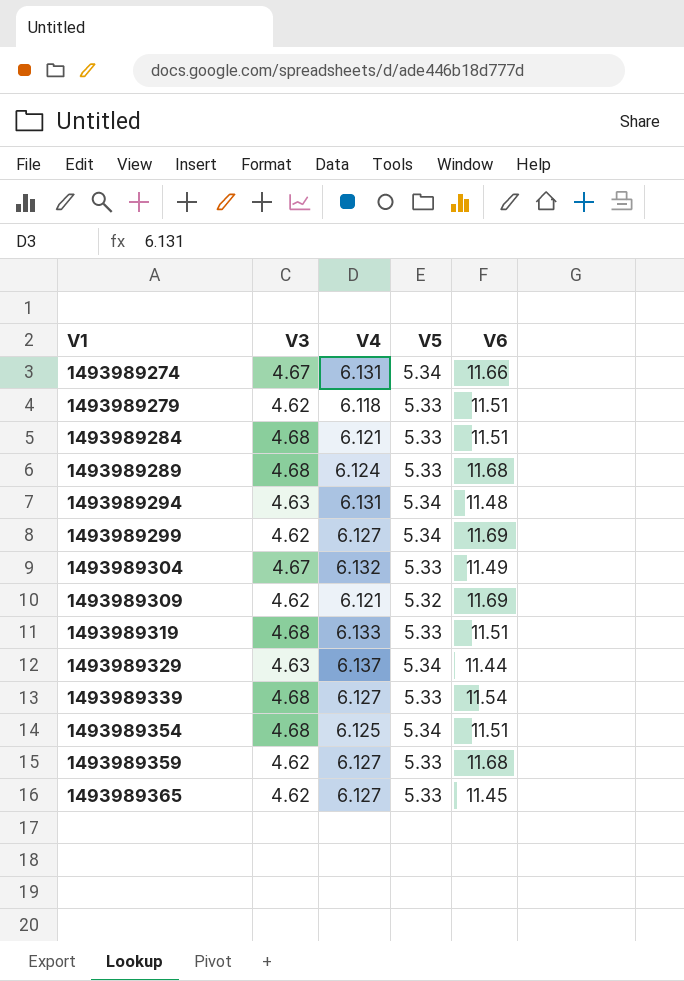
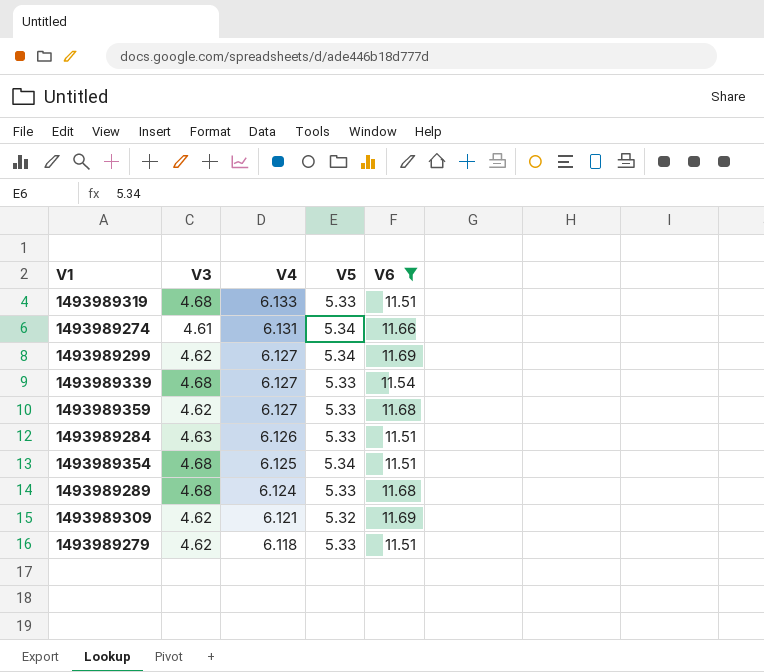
filter: none -> V6 >= 11.51
row order: V1 ascending -> V4 descending
1493989274 | V3: 4.67 -> 4.61
1493989284 | V3: 4.68 -> 4.63
1493989284 | V4: 6.121 -> 6.126

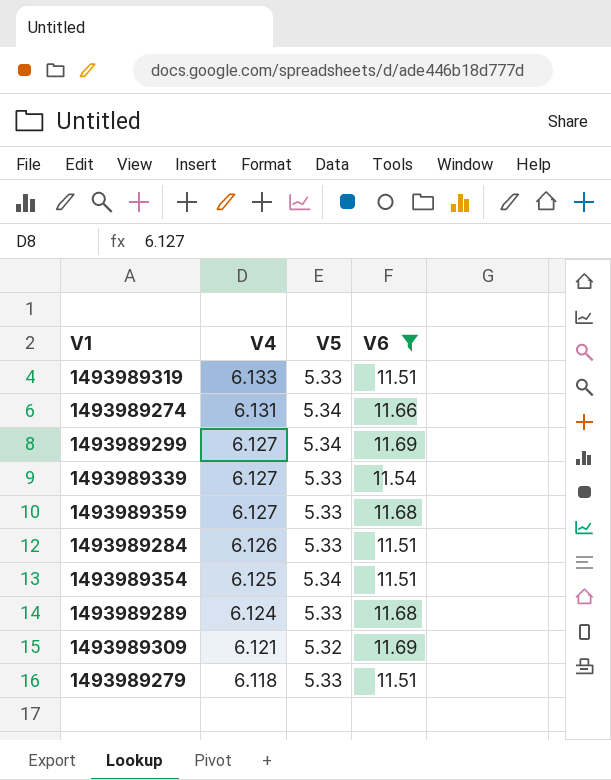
column V3 | position: 2 -> none

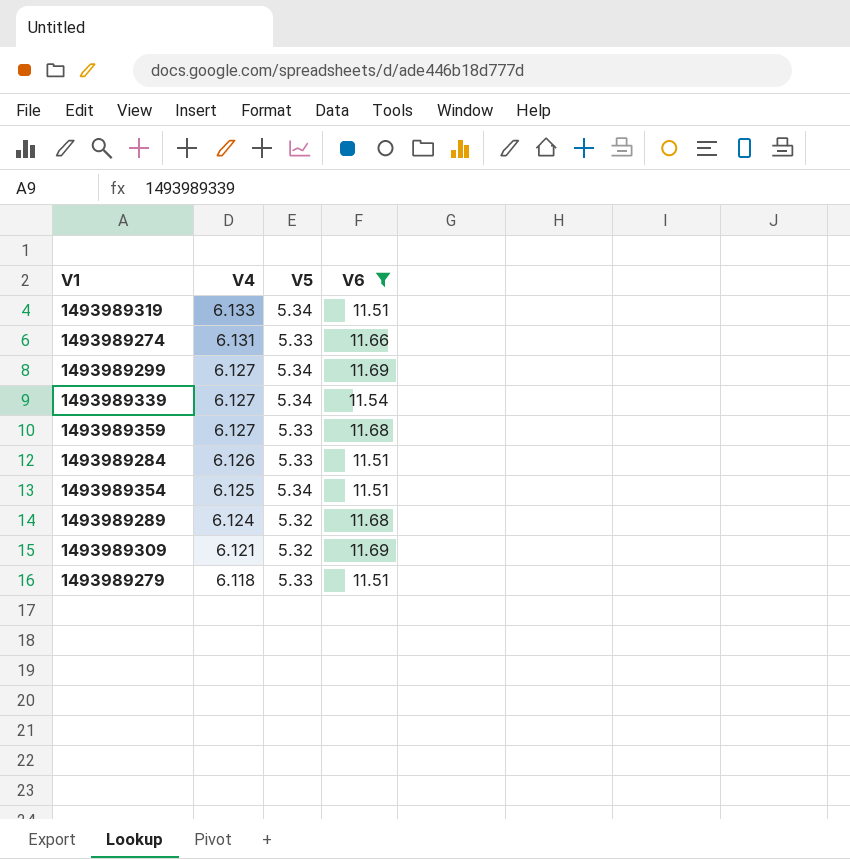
1493989319 | V5: 5.33 -> 5.34
1493989274 | V5: 5.34 -> 5.33
1493989339 | V5: 5.33 -> 5.34
1493989289 | V5: 5.33 -> 5.32

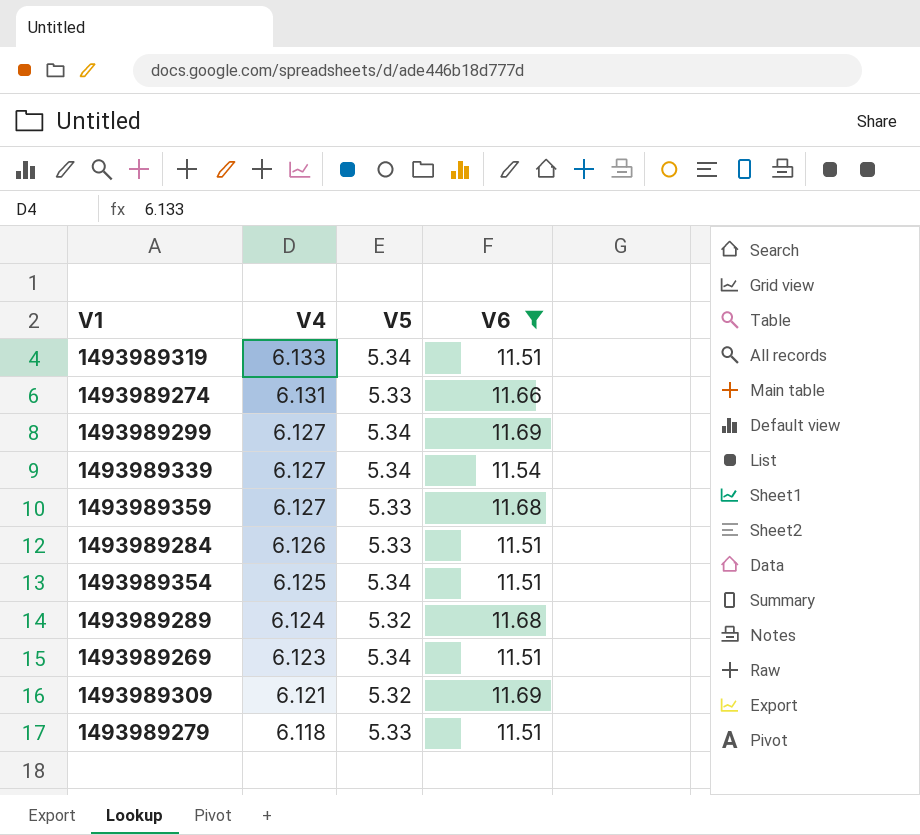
row 1493989269: none -> 6.123 | 5.34 | 11.51

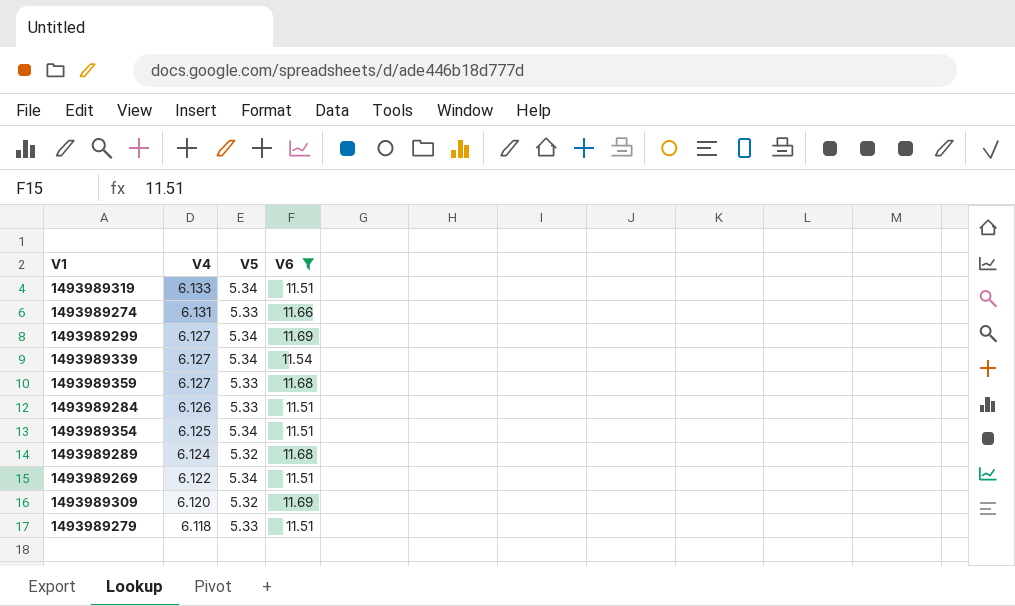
1493989269 | V4: 6.123 -> 6.122
1493989309 | V4: 6.121 -> 6.120

